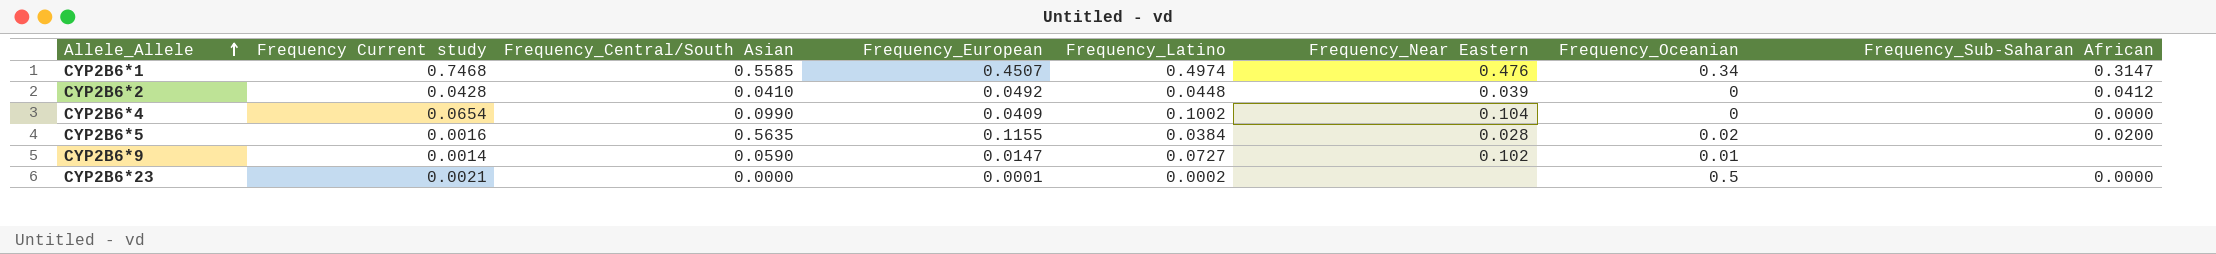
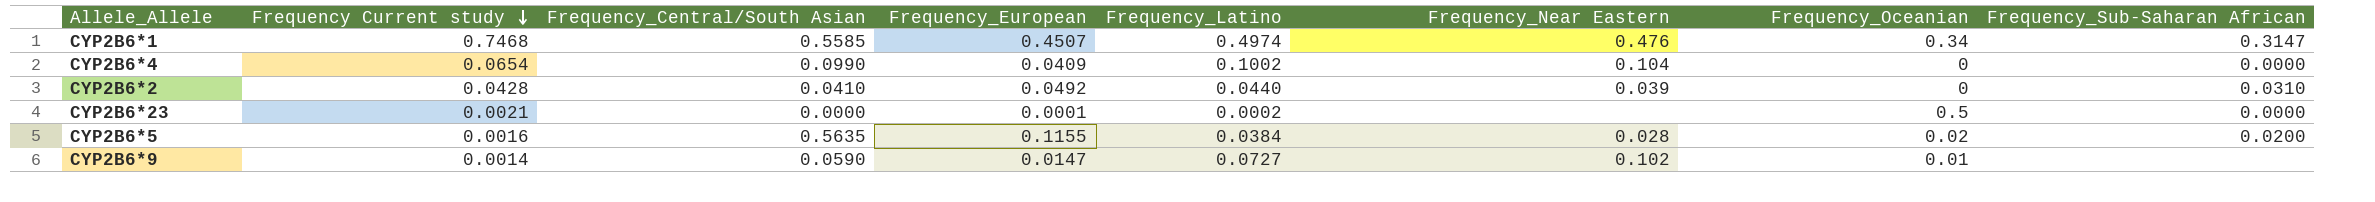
row order: Allele_Allele ascending -> Frequency Current study descending
CYP2B6*2 | Frequency_Latino: 0.0448 -> 0.0440
CYP2B6*2 | Frequency_Sub-Saharan African: 0.0412 -> 0.0310

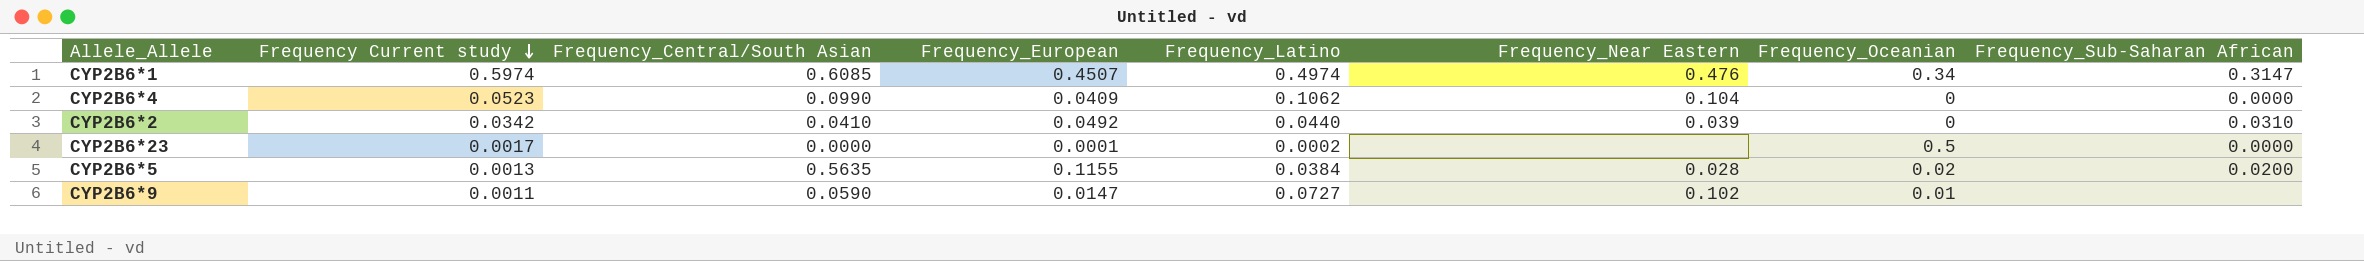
CYP2B6*1 | Frequency Current study: 0.7468 -> 0.5974
CYP2B6*1 | Frequency_Central/South Asian: 0.5585 -> 0.6085
CYP2B6*4 | Frequency Current study: 0.0654 -> 0.0523
CYP2B6*4 | Frequency_Latino: 0.1002 -> 0.1062
CYP2B6*2 | Frequency Current study: 0.0428 -> 0.0342
CYP2B6*23 | Frequency Current study: 0.0021 -> 0.0017
CYP2B6*5 | Frequency Current study: 0.0016 -> 0.0013
CYP2B6*9 | Frequency Current study: 0.0014 -> 0.0011

